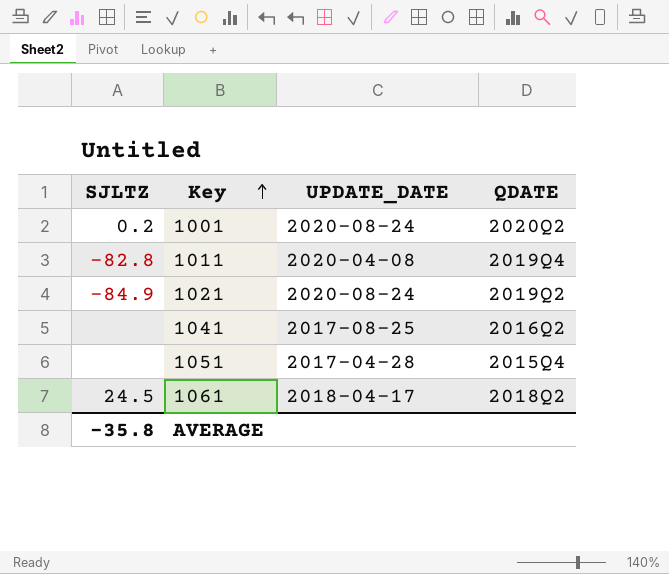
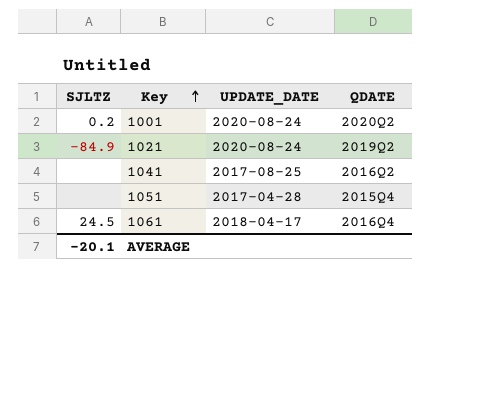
row 1011: -82.8 | 2020-04-08 | 2019Q4 -> none
1061 | QDATE: 2018Q2 -> 2016Q4
AVERAGE | SJLTZ: -35.8 -> -20.1

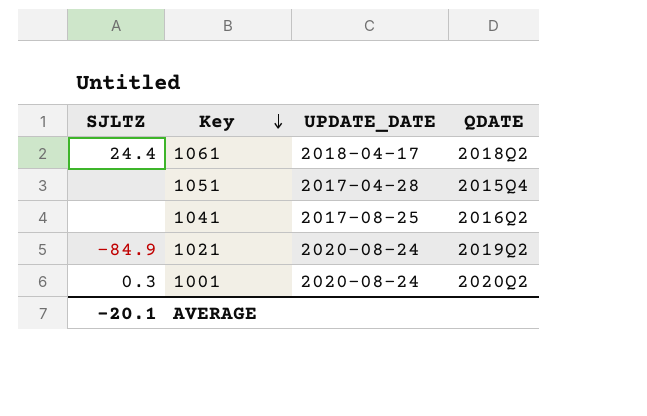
row order: Key ascending -> Key descending
1061 | SJLTZ: 24.5 -> 24.4
1061 | QDATE: 2016Q4 -> 2018Q2
1001 | SJLTZ: 0.2 -> 0.3

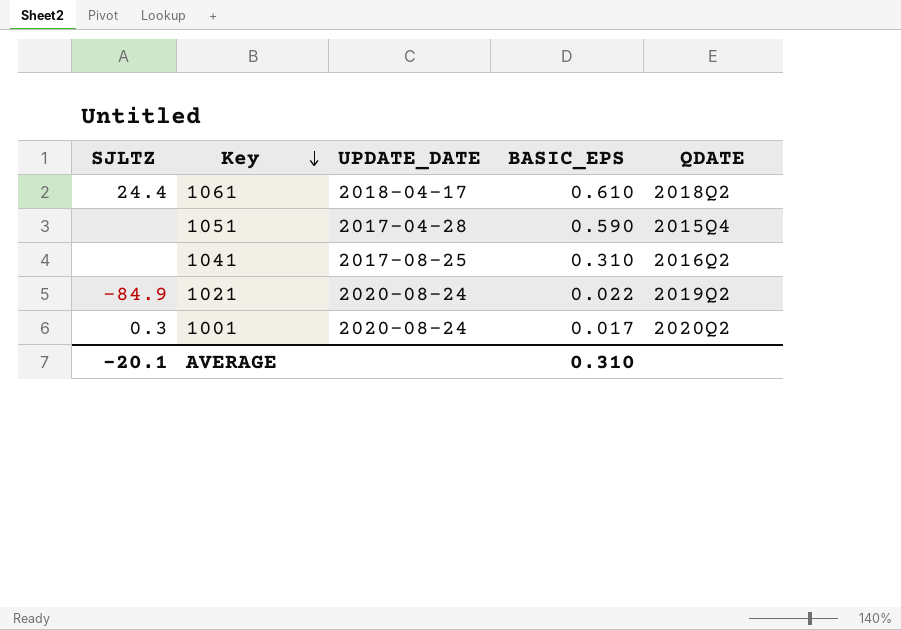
column BASIC_EPS | position: none -> 4

